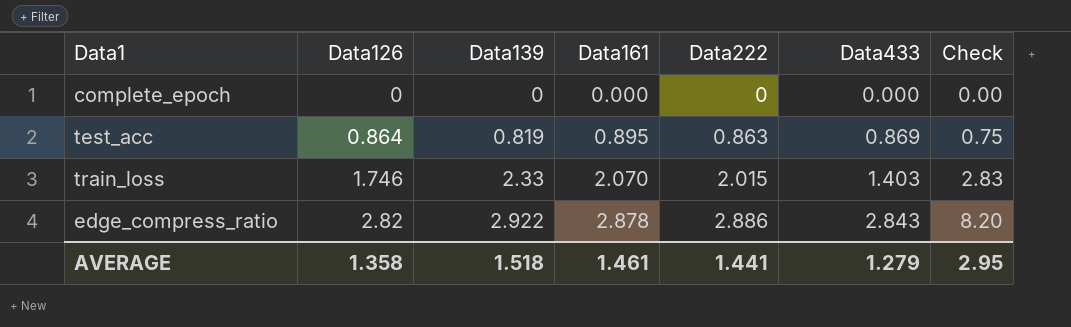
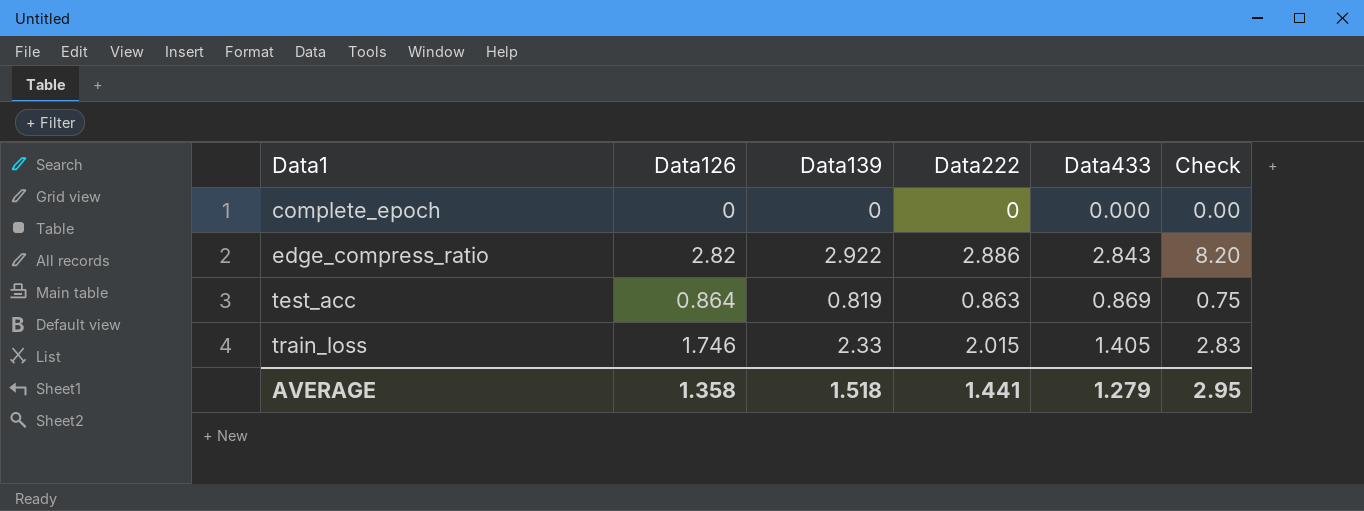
row order: Data126 ascending -> Data1 ascending
column Data161 | position: 4 -> none
train_loss | Data433: 1.403 -> 1.405

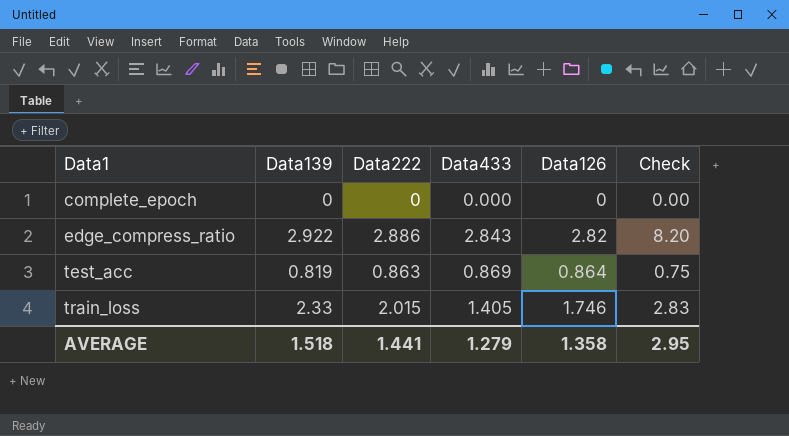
column Data126 | position: 2 -> 5

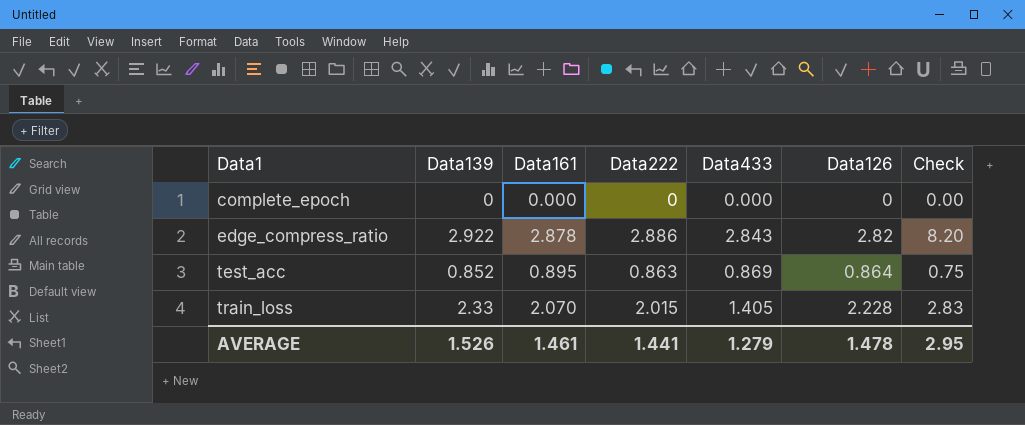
column Data161 | position: none -> 3
test_acc | Data139: 0.819 -> 0.852
train_loss | Data126: 1.746 -> 2.228
AVERAGE | Data139: 1.518 -> 1.526
AVERAGE | Data126: 1.358 -> 1.478

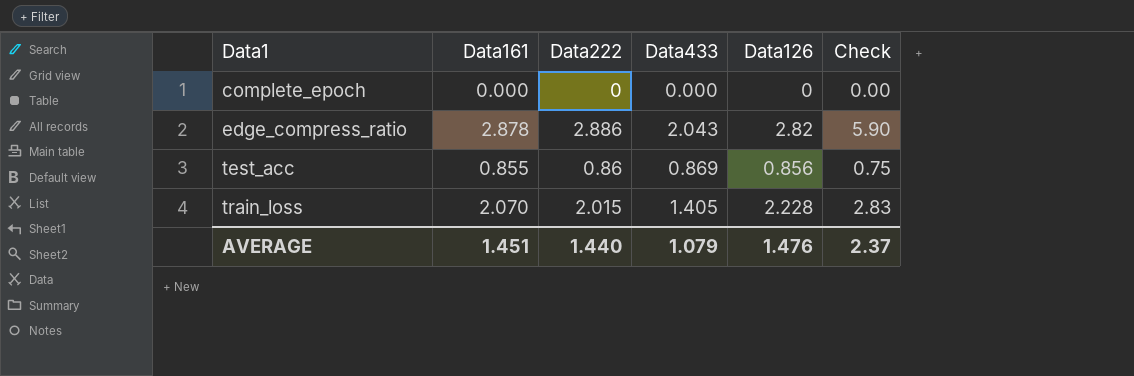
column Data139 | position: 2 -> none
edge_compress_ratio | Data433: 2.843 -> 2.043
edge_compress_ratio | Check: 8.20 -> 5.90
test_acc | Data161: 0.895 -> 0.855
test_acc | Data222: 0.863 -> 0.86
test_acc | Data126: 0.864 -> 0.856
AVERAGE | Data161: 1.461 -> 1.451
AVERAGE | Data222: 1.441 -> 1.440
AVERAGE | Data433: 1.279 -> 1.079
AVERAGE | Data126: 1.478 -> 1.476
AVERAGE | Check: 2.95 -> 2.37

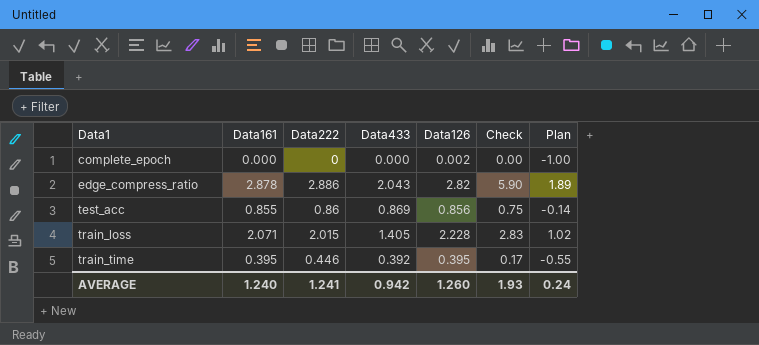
column Plan | formula: none -> [Data222] - 1
complete_epoch | Data126: 0 -> 0.002
train_loss | Data161: 2.070 -> 2.071
row train_time: none -> 0.395 | 0.446 | 0.392 | 0.395 | 0.17 | -0.55
AVERAGE | Data161: 1.451 -> 1.240
AVERAGE | Data222: 1.440 -> 1.241
AVERAGE | Data433: 1.079 -> 0.942
AVERAGE | Data126: 1.476 -> 1.260
AVERAGE | Check: 2.37 -> 1.93

